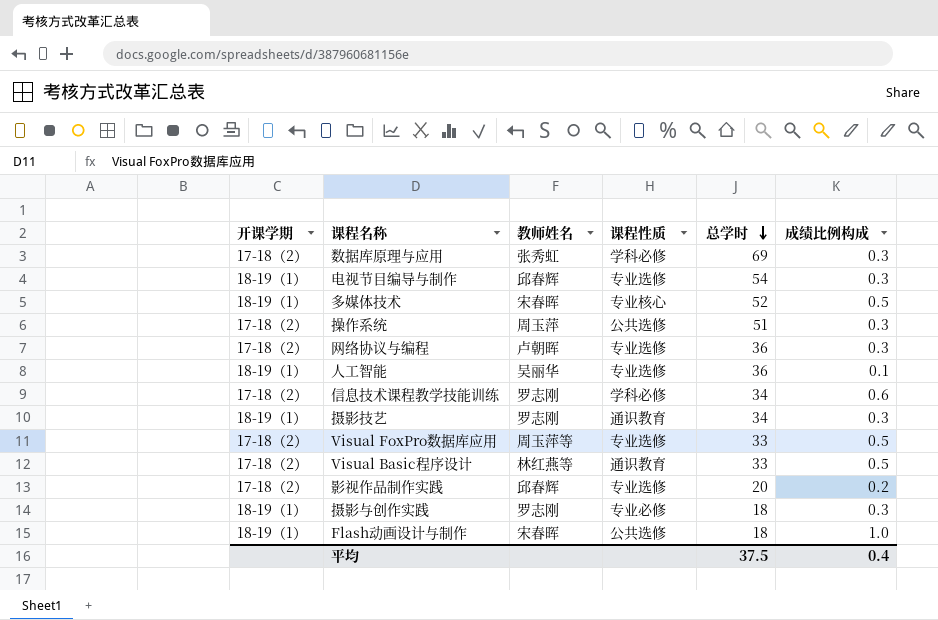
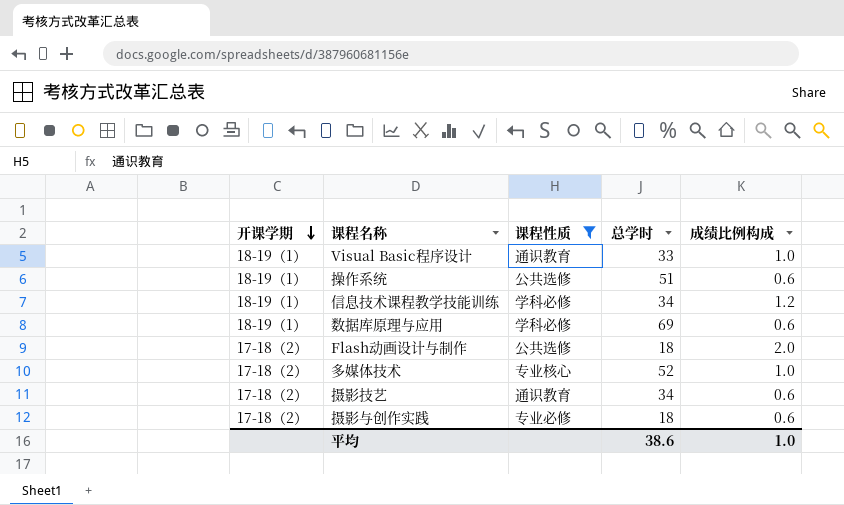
filter: none -> 课程性质 != 专业选修
row order: 总学时 descending -> 开课学期 descending
column 教师姓名 | position: 3 -> none
Visual Basic程序设计 | 开课学期: 17-18（2） -> 18-19（1）
Visual Basic程序设计 | 成绩比例构成: 0.5 -> 1.0
操作系统 | 开课学期: 17-18（2） -> 18-19（1）
操作系统 | 成绩比例构成: 0.3 -> 0.6
信息技术课程教学技能训练 | 开课学期: 17-18（2） -> 18-19（1）
信息技术课程教学技能训练 | 成绩比例构成: 0.6 -> 1.2
数据库原理与应用 | 开课学期: 17-18（2） -> 18-19（1）
数据库原理与应用 | 成绩比例构成: 0.3 -> 0.6
Flash动画设计与制作 | 开课学期: 18-19（1） -> 17-18（2）
Flash动画设计与制作 | 成绩比例构成: 1.0 -> 2.0
多媒体技术 | 开课学期: 18-19（1） -> 17-18（2）
多媒体技术 | 成绩比例构成: 0.5 -> 1.0
摄影技艺 | 开课学期: 18-19（1） -> 17-18（2）
摄影技艺 | 成绩比例构成: 0.3 -> 0.6
摄影与创作实践 | 开课学期: 18-19（1） -> 17-18（2）
摄影与创作实践 | 成绩比例构成: 0.3 -> 0.6
平均 | 总学时: 37.5 -> 38.6
平均 | 成绩比例构成: 0.4 -> 1.0

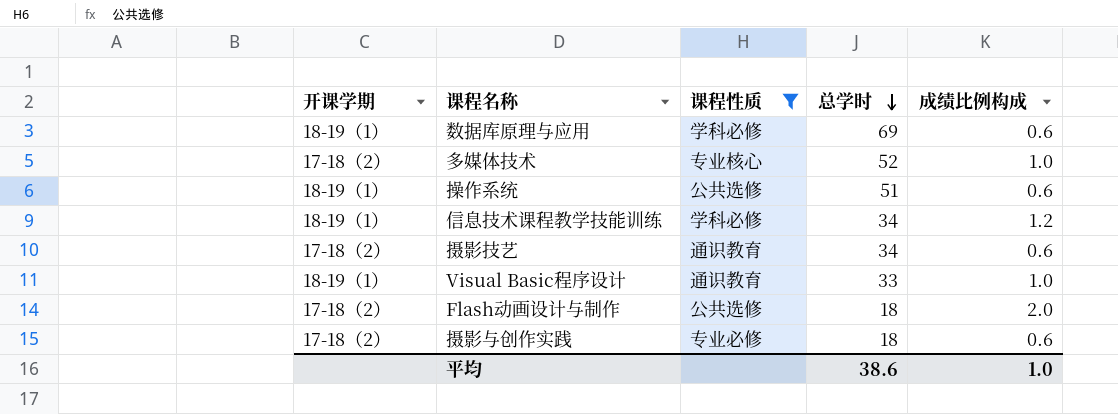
row order: 开课学期 descending -> 总学时 descending

